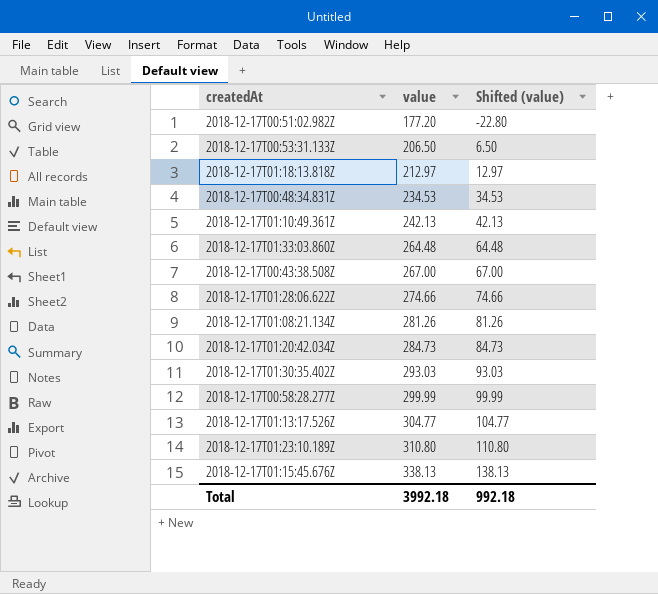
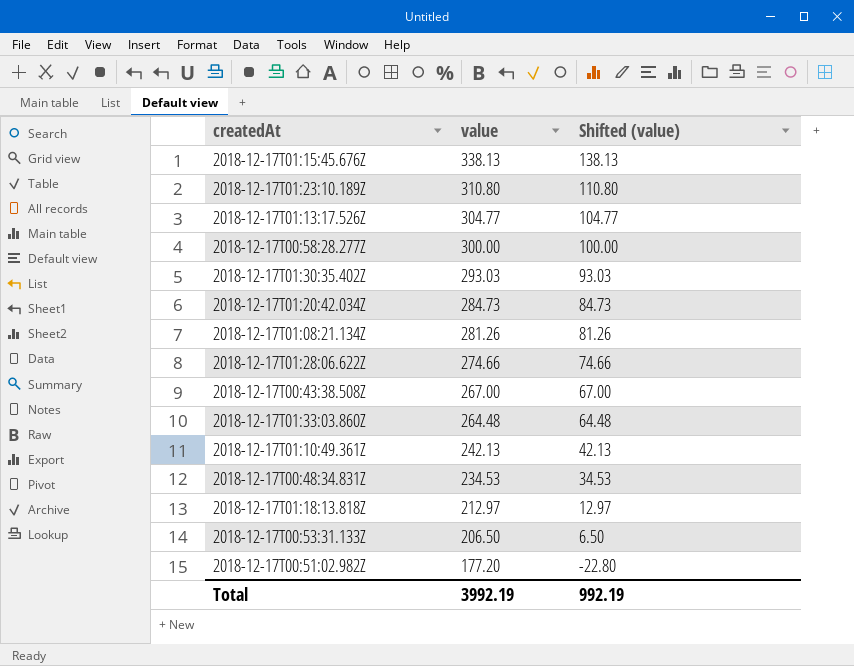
row order: value ascending -> value descending
2018-12-17T00:58:28.277Z | value: 299.99 -> 300.00
2018-12-17T00:58:28.277Z | Shifted (value): 99.99 -> 100.00
Total | value: 3992.18 -> 3992.19
Total | Shifted (value): 992.18 -> 992.19

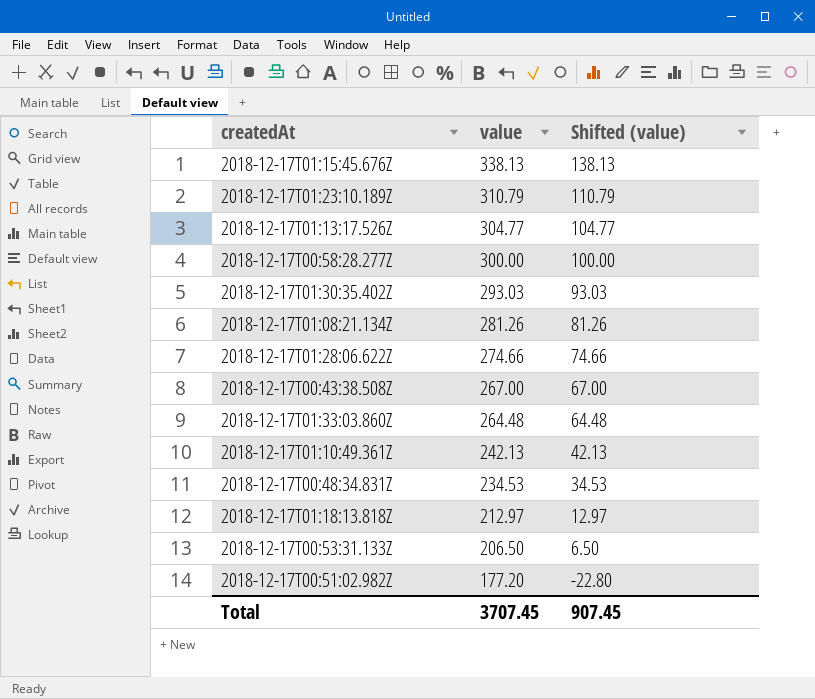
row 2018-12-17T01:20:42.034Z: 284.73 | 84.73 -> none
2018-12-17T01:23:10.189Z | value: 310.80 -> 310.79
2018-12-17T01:23:10.189Z | Shifted (value): 110.80 -> 110.79
Total | value: 3992.19 -> 3707.45
Total | Shifted (value): 992.19 -> 907.45

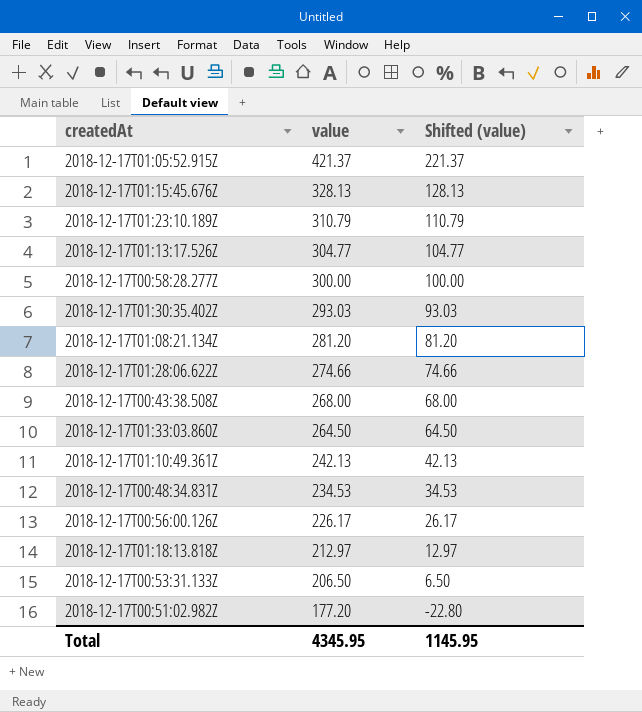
row 2018-12-17T01:05:52.915Z: none -> 421.37 | 221.37
2018-12-17T01:15:45.676Z | value: 338.13 -> 328.13
2018-12-17T01:15:45.676Z | Shifted (value): 138.13 -> 128.13
2018-12-17T01:08:21.134Z | value: 281.26 -> 281.20
2018-12-17T01:08:21.134Z | Shifted (value): 81.26 -> 81.20
2018-12-17T00:43:38.508Z | value: 267.00 -> 268.00
2018-12-17T00:43:38.508Z | Shifted (value): 67.00 -> 68.00
2018-12-17T01:33:03.860Z | value: 264.48 -> 264.50
2018-12-17T01:33:03.860Z | Shifted (value): 64.48 -> 64.50
row 2018-12-17T00:56:00.126Z: none -> 226.17 | 26.17
Total | value: 3707.45 -> 4345.95
Total | Shifted (value): 907.45 -> 1145.95

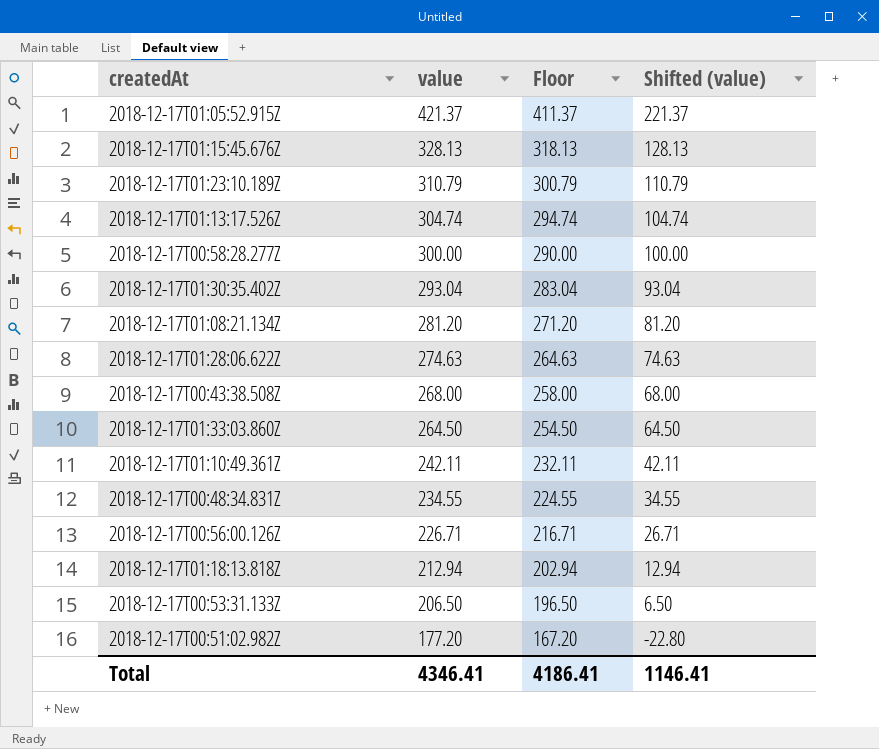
column Floor | formula: none -> [value] - 10
2018-12-17T01:13:17.526Z | value: 304.77 -> 304.74
2018-12-17T01:13:17.526Z | Shifted (value): 104.77 -> 104.74
2018-12-17T01:30:35.402Z | value: 293.03 -> 293.04
2018-12-17T01:30:35.402Z | Shifted (value): 93.03 -> 93.04
2018-12-17T01:28:06.622Z | value: 274.66 -> 274.63
2018-12-17T01:28:06.622Z | Shifted (value): 74.66 -> 74.63
2018-12-17T01:10:49.361Z | value: 242.13 -> 242.11
2018-12-17T01:10:49.361Z | Shifted (value): 42.13 -> 42.11
2018-12-17T00:48:34.831Z | value: 234.53 -> 234.55
2018-12-17T00:48:34.831Z | Shifted (value): 34.53 -> 34.55
2018-12-17T00:56:00.126Z | value: 226.17 -> 226.71
2018-12-17T00:56:00.126Z | Shifted (value): 26.17 -> 26.71
2018-12-17T01:18:13.818Z | value: 212.97 -> 212.94
2018-12-17T01:18:13.818Z | Shifted (value): 12.97 -> 12.94
Total | value: 4345.95 -> 4346.41
Total | Shifted (value): 1145.95 -> 1146.41

